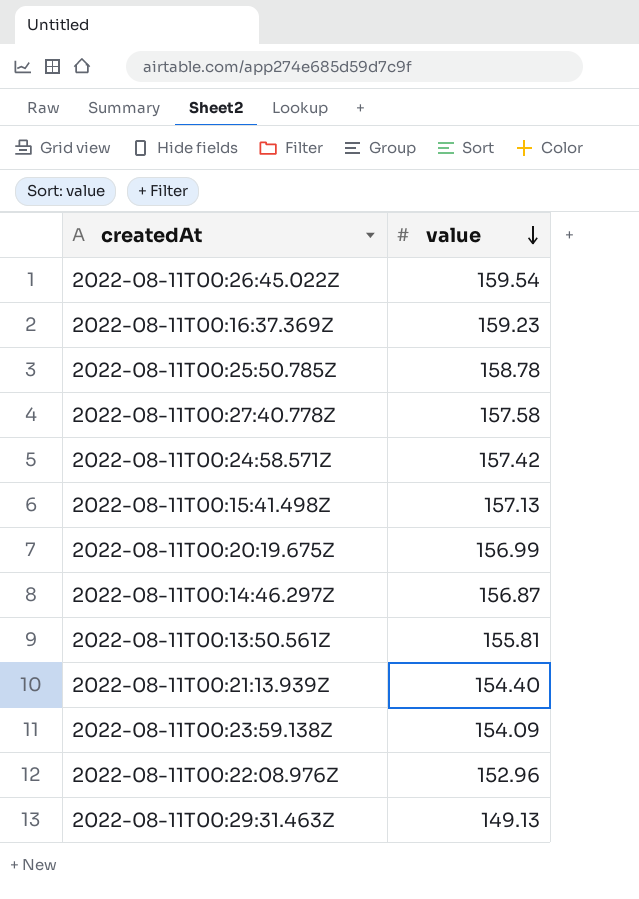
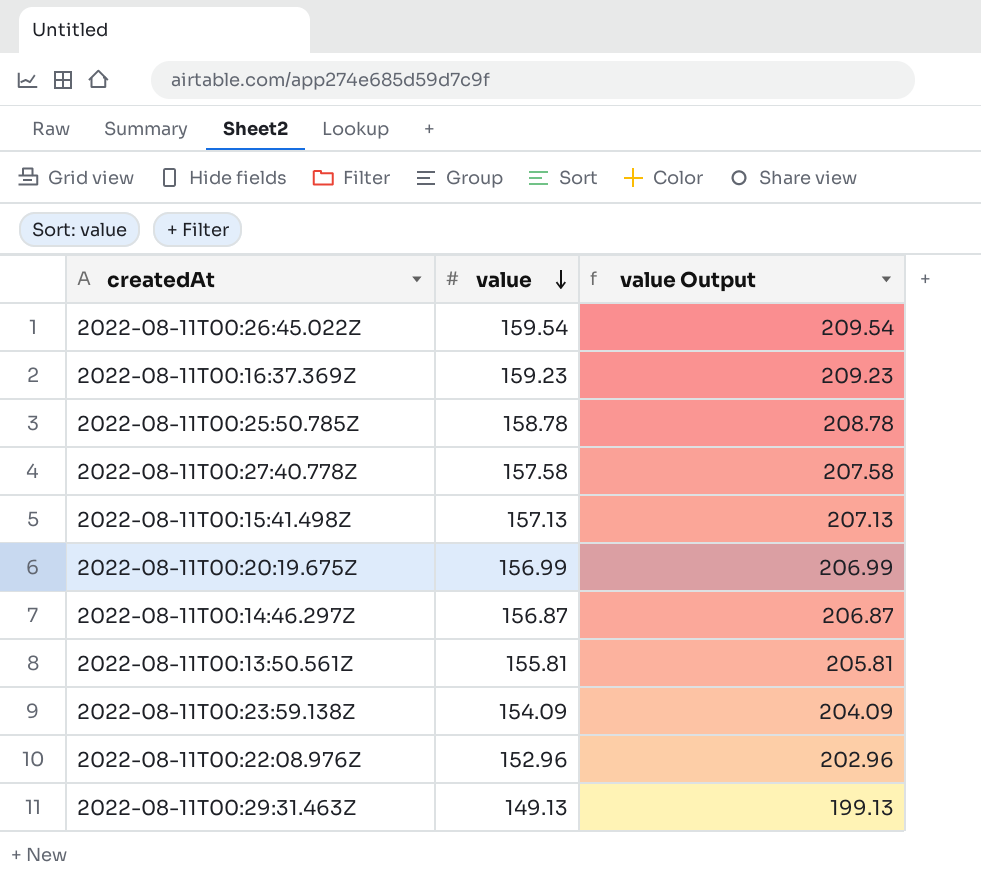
column value Output | formula: none -> [value] + 50
row 2022-08-11T00:24:58.571Z: 157.42 -> none
row 2022-08-11T00:21:13.939Z: 154.40 -> none

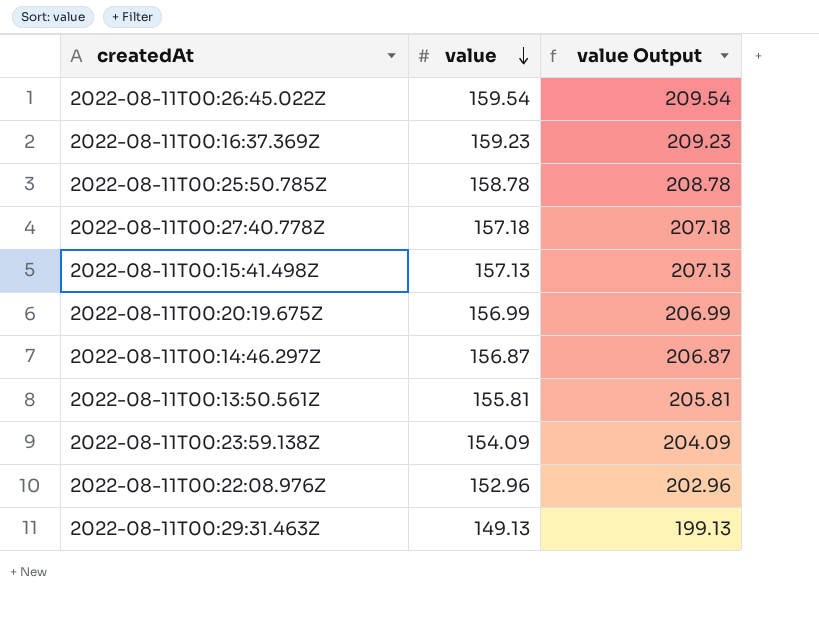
2022-08-11T00:27:40.778Z | value: 157.58 -> 157.18
2022-08-11T00:27:40.778Z | value Output: 207.58 -> 207.18

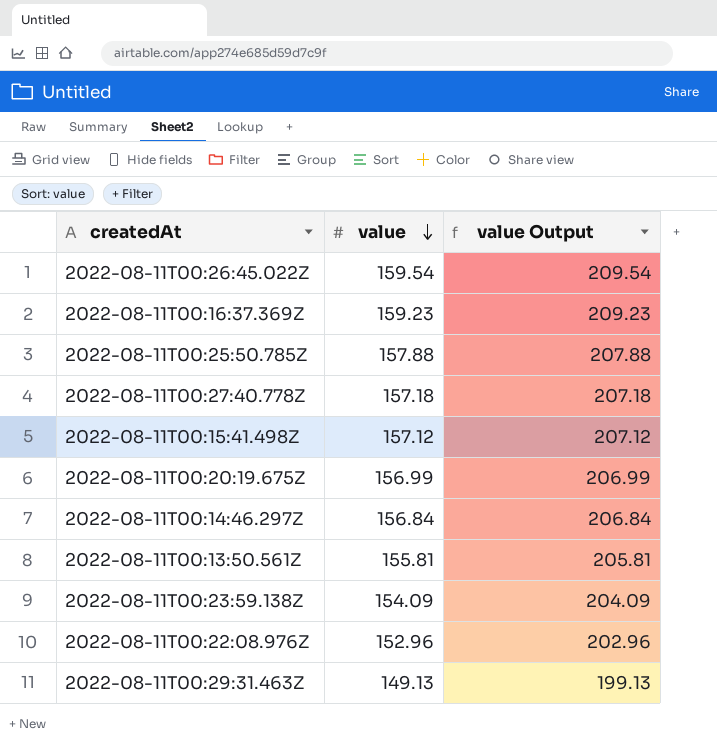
2022-08-11T00:25:50.785Z | value: 158.78 -> 157.88
2022-08-11T00:25:50.785Z | value Output: 208.78 -> 207.88
2022-08-11T00:15:41.498Z | value: 157.13 -> 157.12
2022-08-11T00:15:41.498Z | value Output: 207.13 -> 207.12
2022-08-11T00:14:46.297Z | value: 156.87 -> 156.84
2022-08-11T00:14:46.297Z | value Output: 206.87 -> 206.84

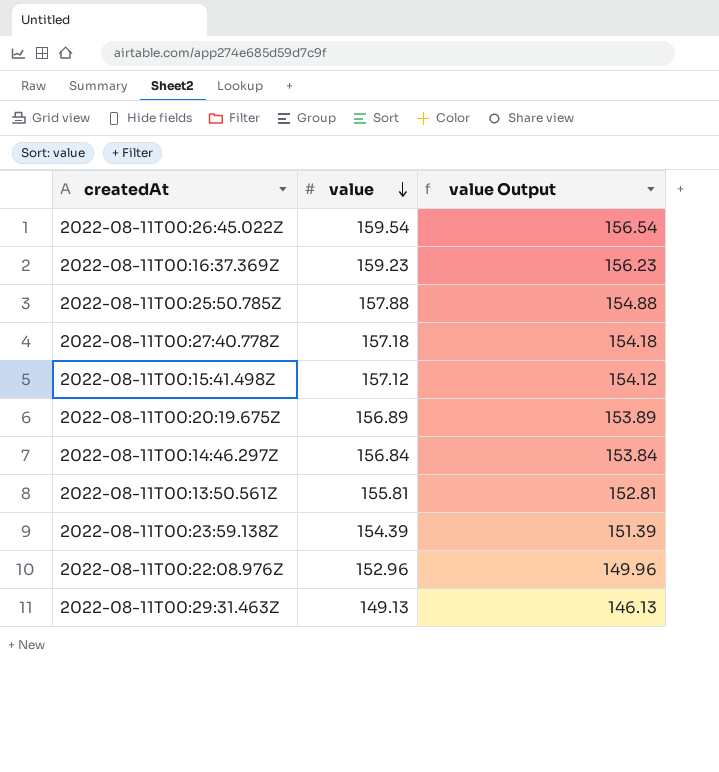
column value Output | formula: [value] + 50 -> [value] - 3
2022-08-11T00:20:19.675Z | value: 156.99 -> 156.89
2022-08-11T00:23:59.138Z | value: 154.09 -> 154.39

